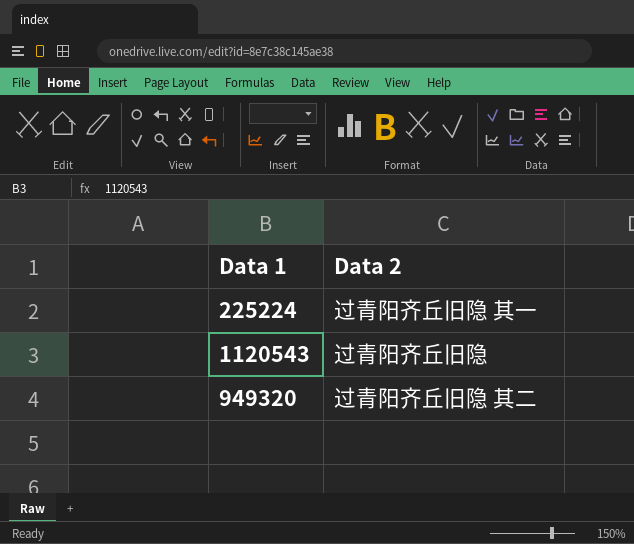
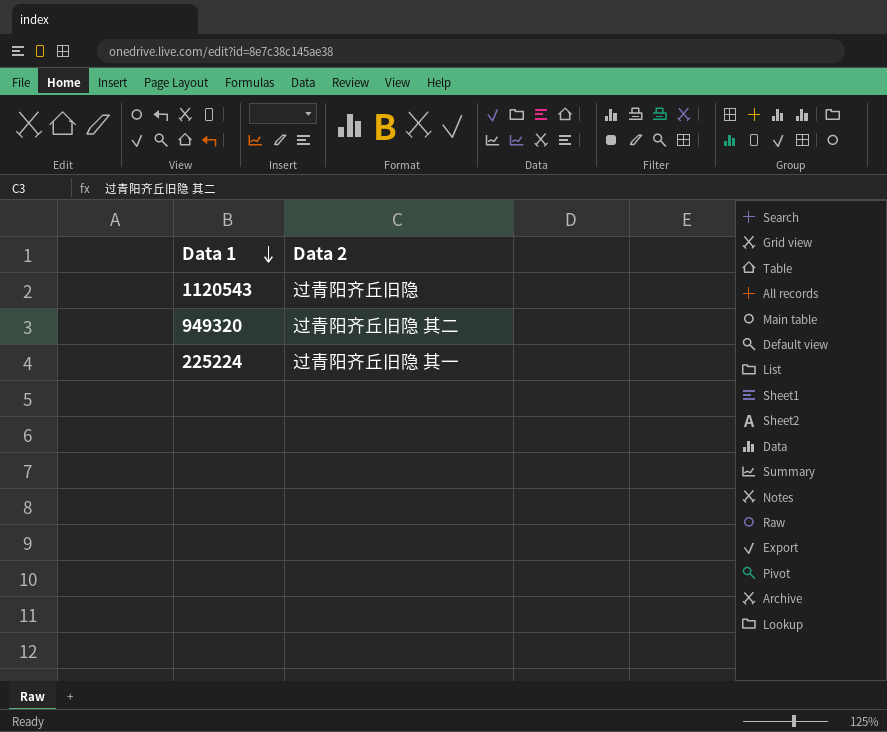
row order: none -> Data 1 descending

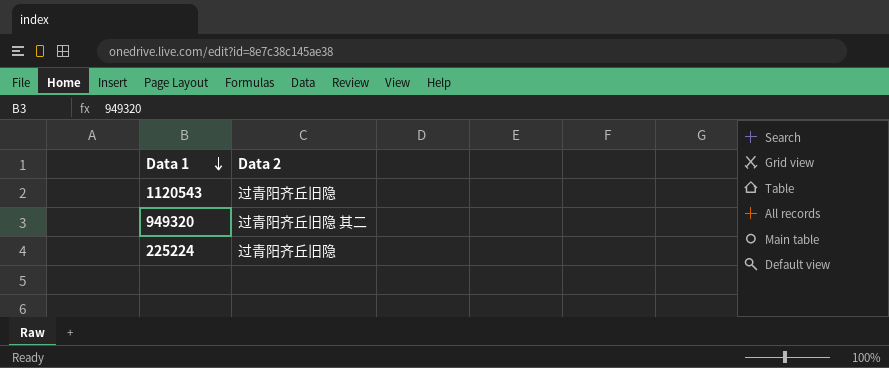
225224 | Data 2: 过青阳齐丘旧隐 其一 -> 过青阳齐丘旧隐

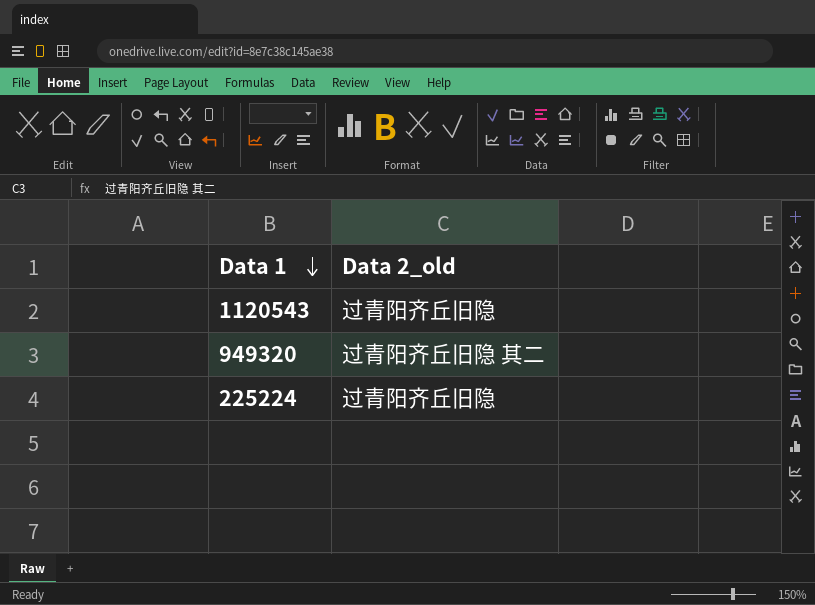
column name: Data 2 -> Data 2_old

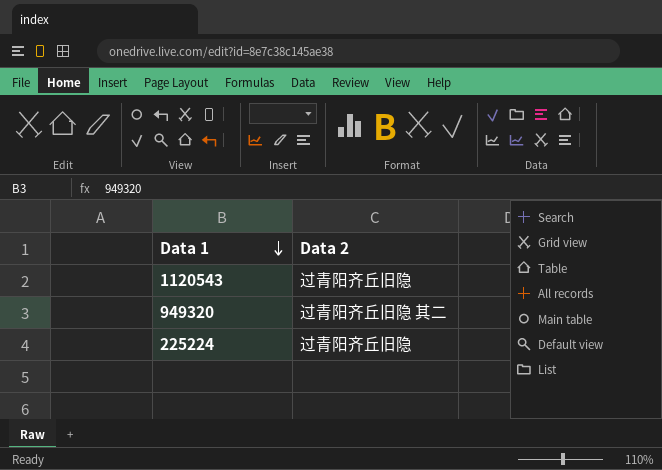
column name: Data 2_old -> Data 2

